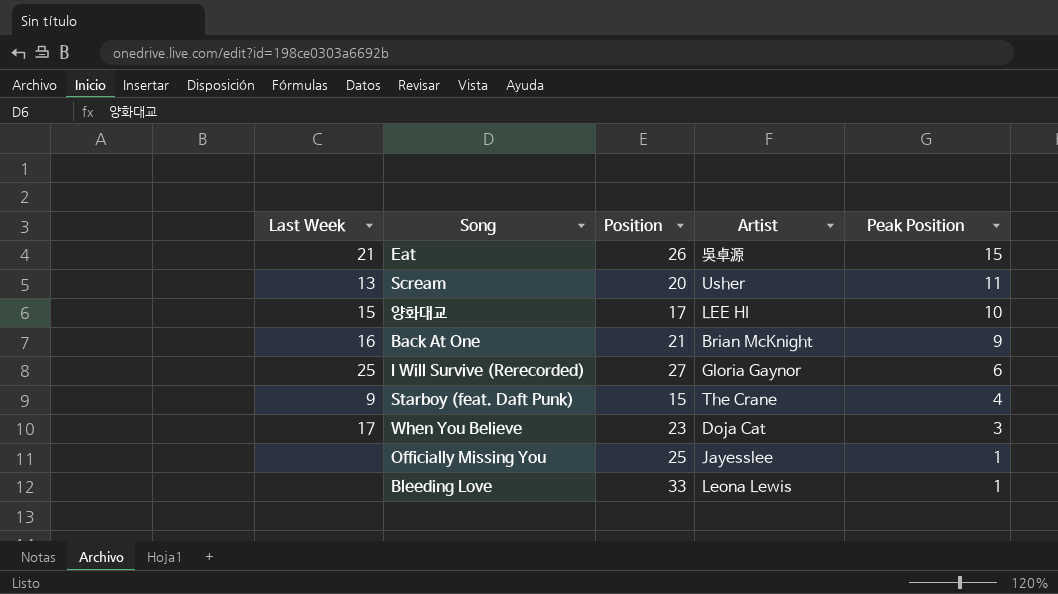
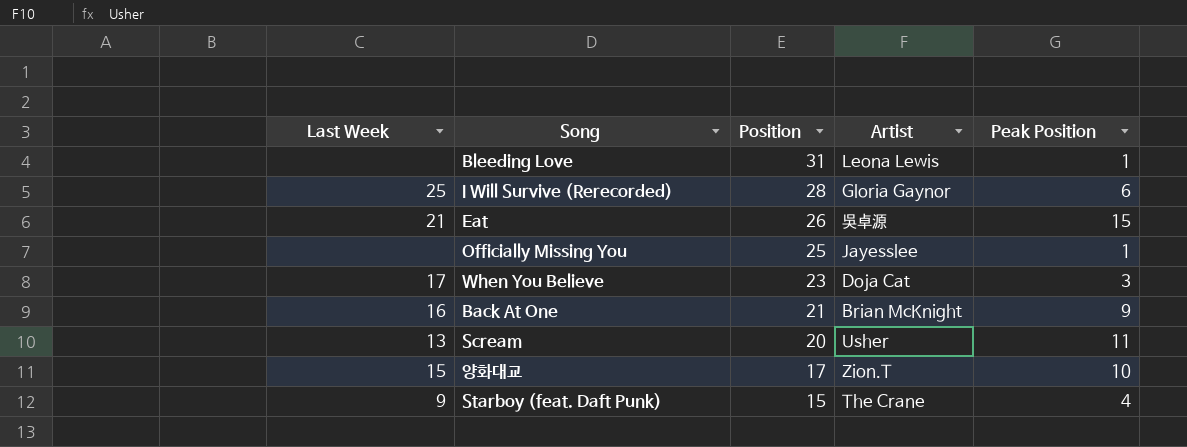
row order: Peak Position descending -> Position descending
Bleeding Love | Position: 33 -> 31
I Will Survive (Rerecorded) | Position: 27 -> 28
양화대교 | Artist: LEE HI -> Zion.T

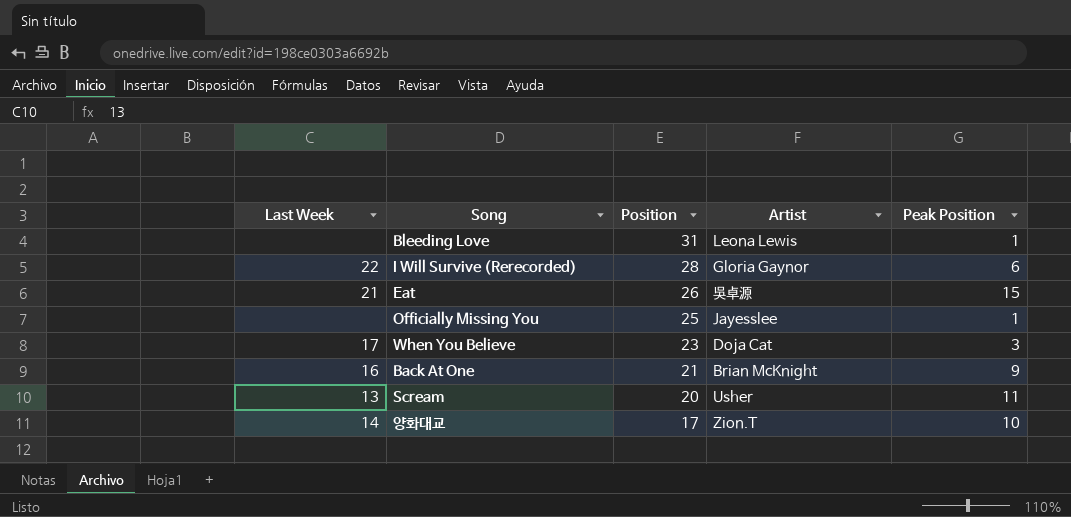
row Starboy (feat. Daft Punk): 9 | 15 | The Crane | 4 -> none
I Will Survive (Rerecorded) | Last Week: 25 -> 22
양화대교 | Last Week: 15 -> 14

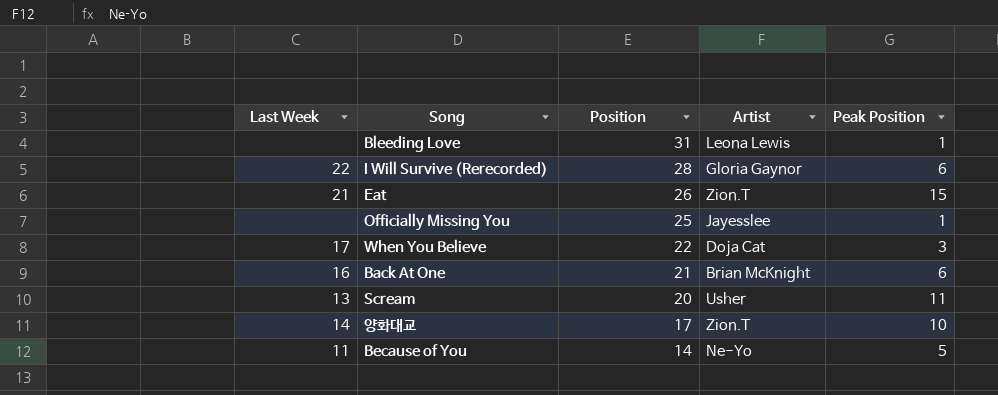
Eat | Artist: 吳卓源 -> Zion.T
When You Believe | Position: 23 -> 22
Back At One | Peak Position: 9 -> 6
row Because of You: none -> 11 | 14 | Ne-Yo | 5

